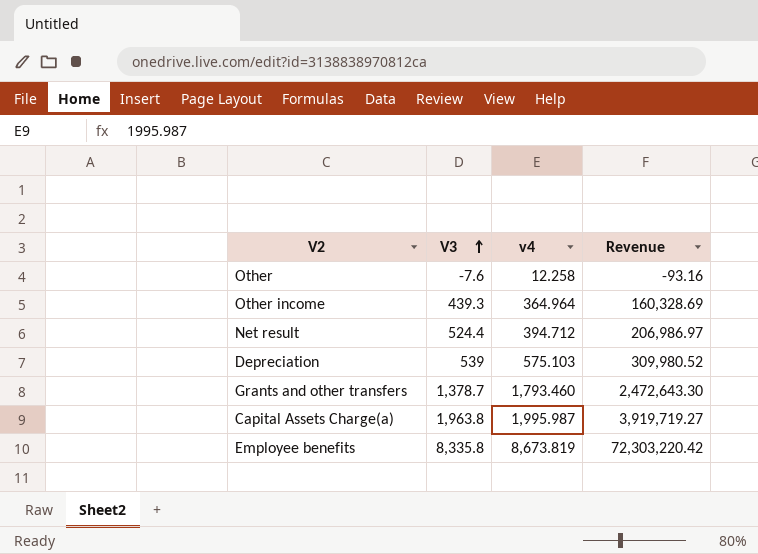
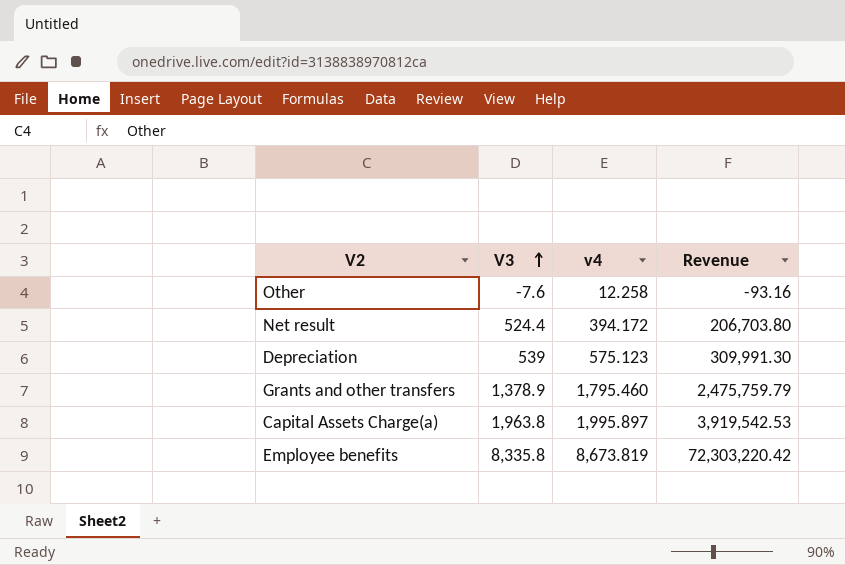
row Other income: 439.3 | 364.964 | 160,328.69 -> none
Net result | v4: 394.712 -> 394.172
Net result | Revenue: 206,986.97 -> 206,703.80
Depreciation | v4: 575.103 -> 575.123
Depreciation | Revenue: 309,980.52 -> 309,991.30
Grants and other transfers | V3: 1,378.7 -> 1,378.9
Grants and other transfers | v4: 1,793.460 -> 1,795.460
Grants and other transfers | Revenue: 2,472,643.30 -> 2,475,759.79
Capital Assets Charge(a) | v4: 1,995.987 -> 1,995.897
Capital Assets Charge(a) | Revenue: 3,919,719.27 -> 3,919,542.53

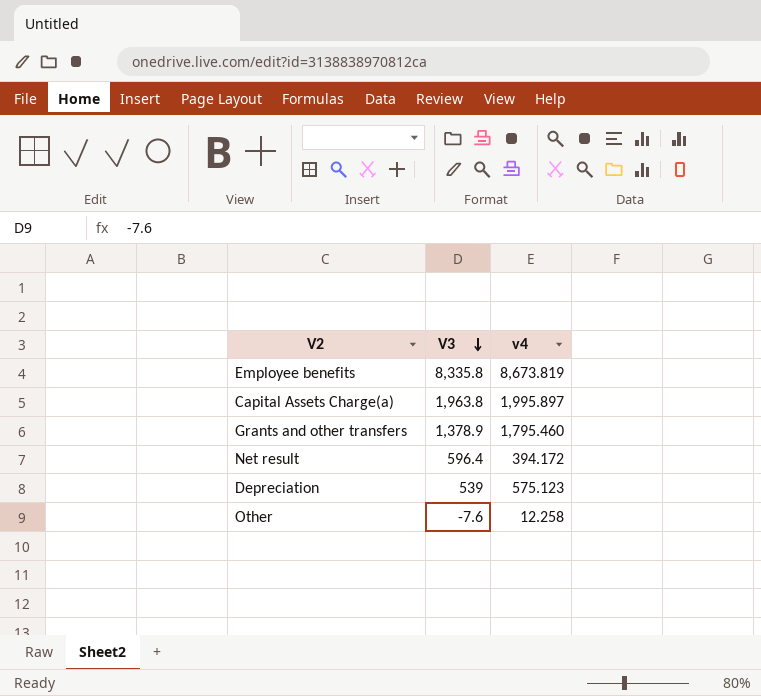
row order: V3 ascending -> V3 descending
column Revenue | formula: [V3] * [v4] -> none
Net result | V3: 524.4 -> 596.4

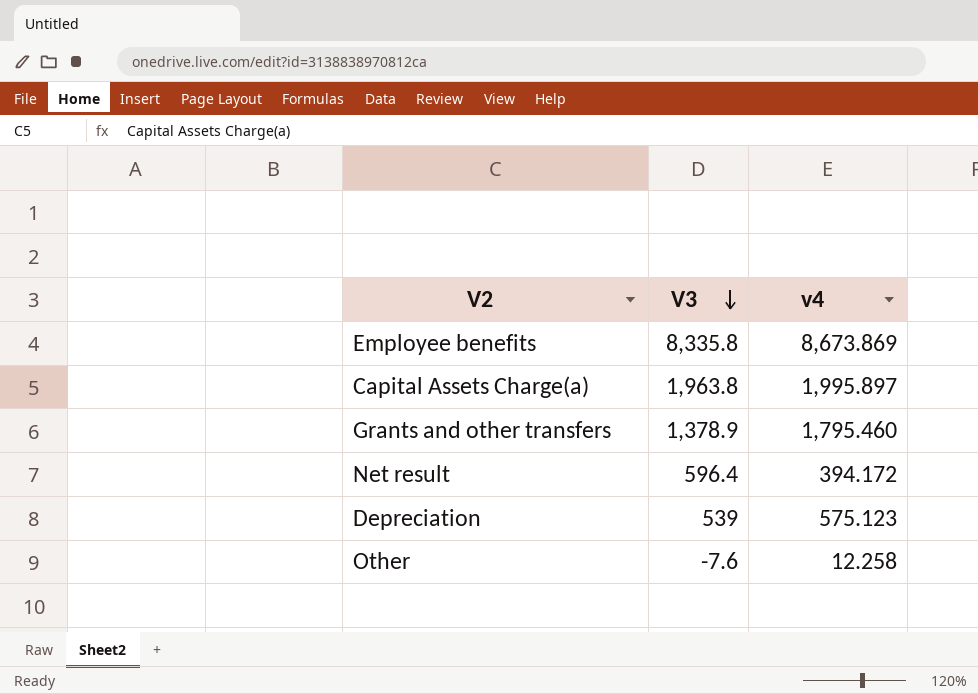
Employee benefits | v4: 8,673.819 -> 8,673.869

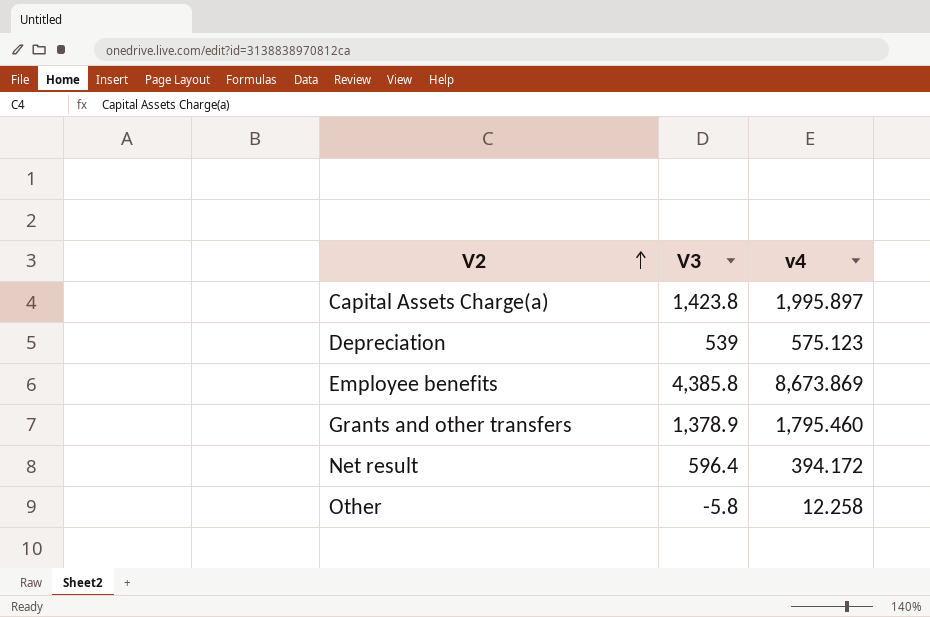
row order: V3 descending -> V2 ascending
Capital Assets Charge(a) | V3: 1,963.8 -> 1,423.8
Employee benefits | V3: 8,335.8 -> 4,385.8
Other | V3: -7.6 -> -5.8

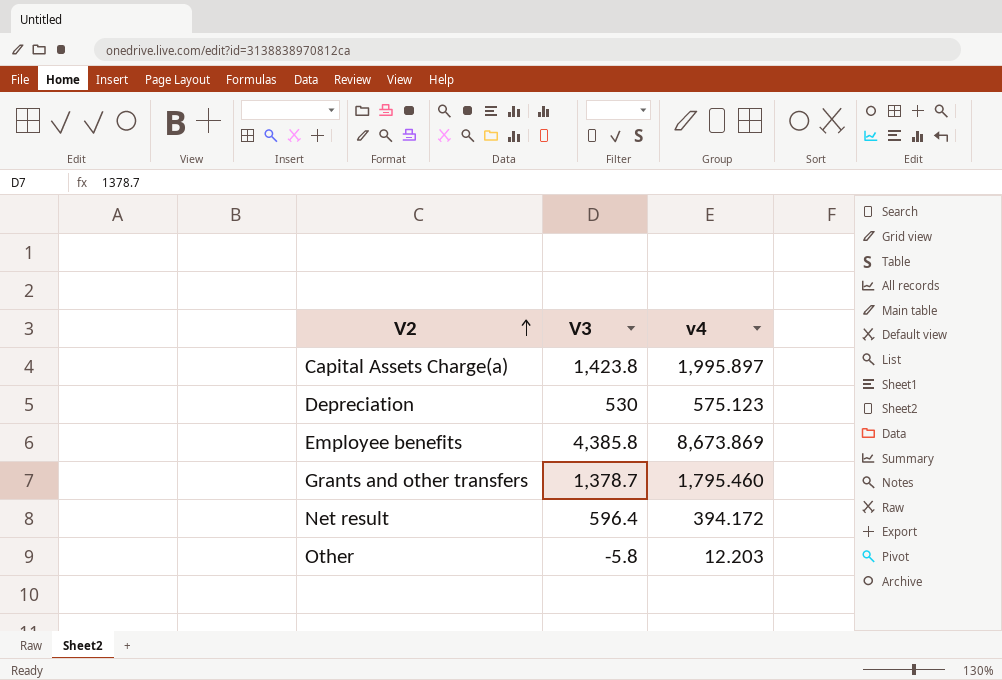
Depreciation | V3: 539 -> 530
Grants and other transfers | V3: 1,378.9 -> 1,378.7
Other | v4: 12.258 -> 12.203

